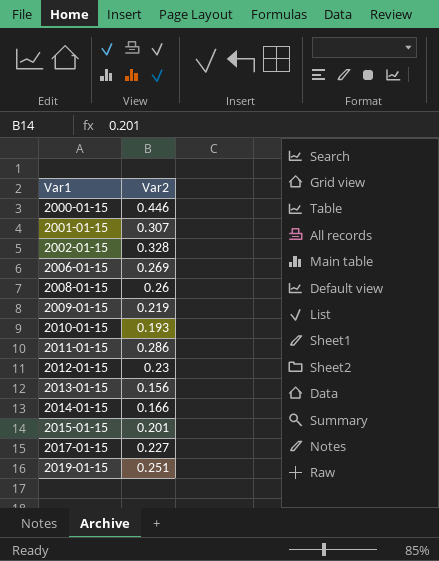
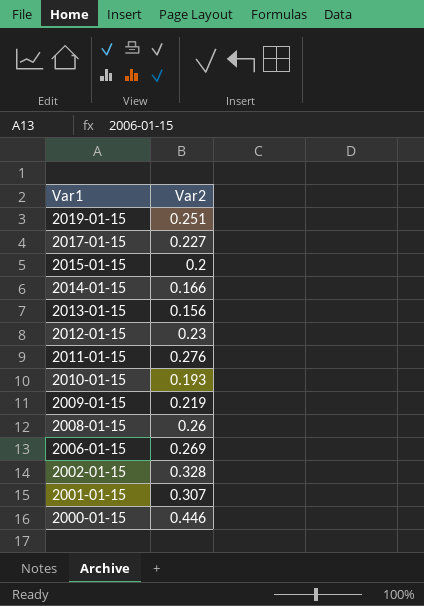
row order: Var1 ascending -> Var1 descending
2015-01-15 | Var2: 0.201 -> 0.2
2011-01-15 | Var2: 0.286 -> 0.276

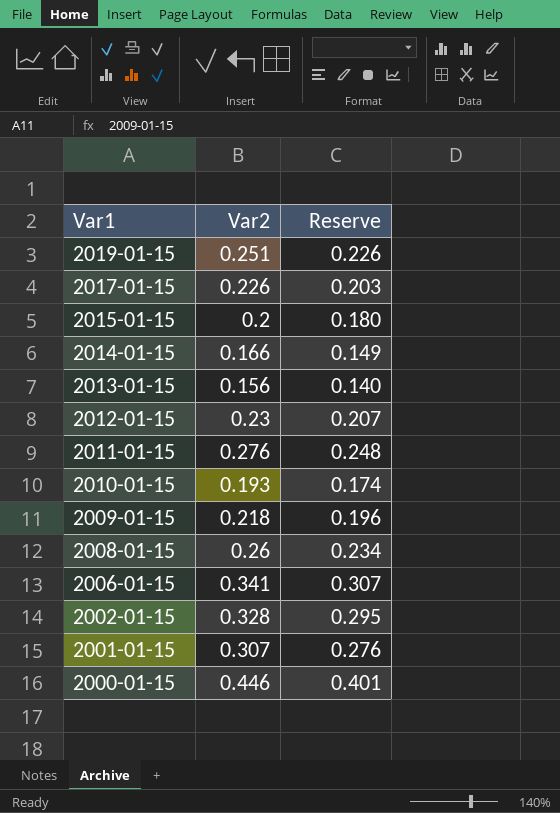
column Reserve | formula: none -> [Var2] * 0.9
2017-01-15 | Var2: 0.227 -> 0.226
2009-01-15 | Var2: 0.219 -> 0.218
2006-01-15 | Var2: 0.269 -> 0.341

